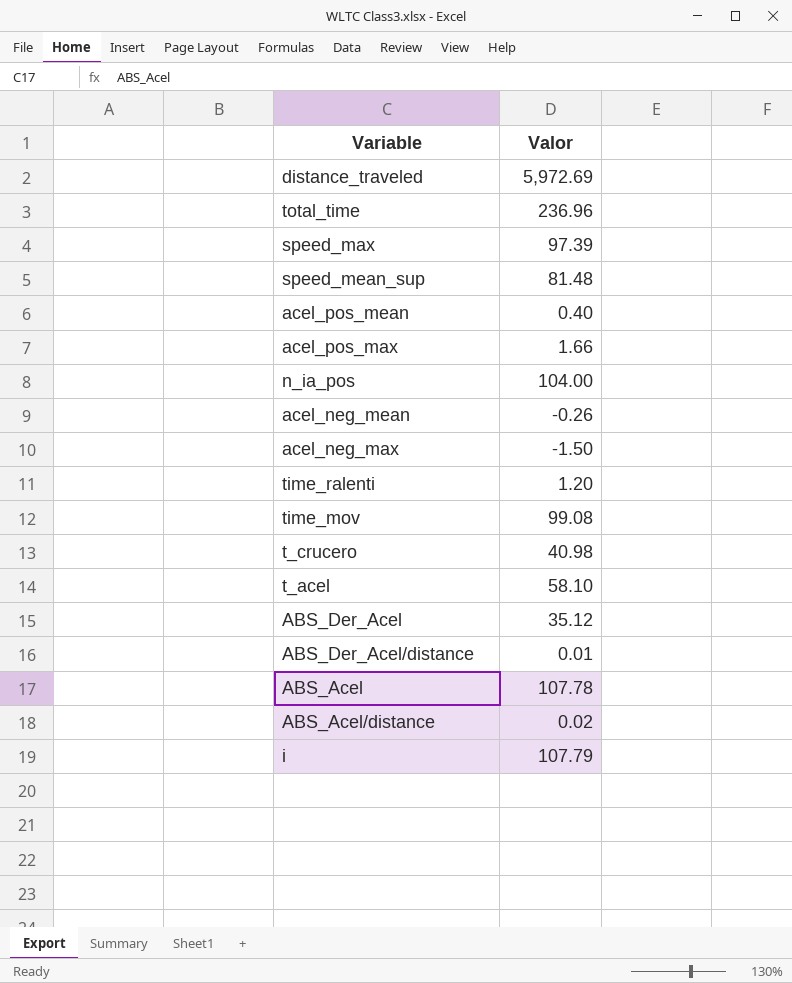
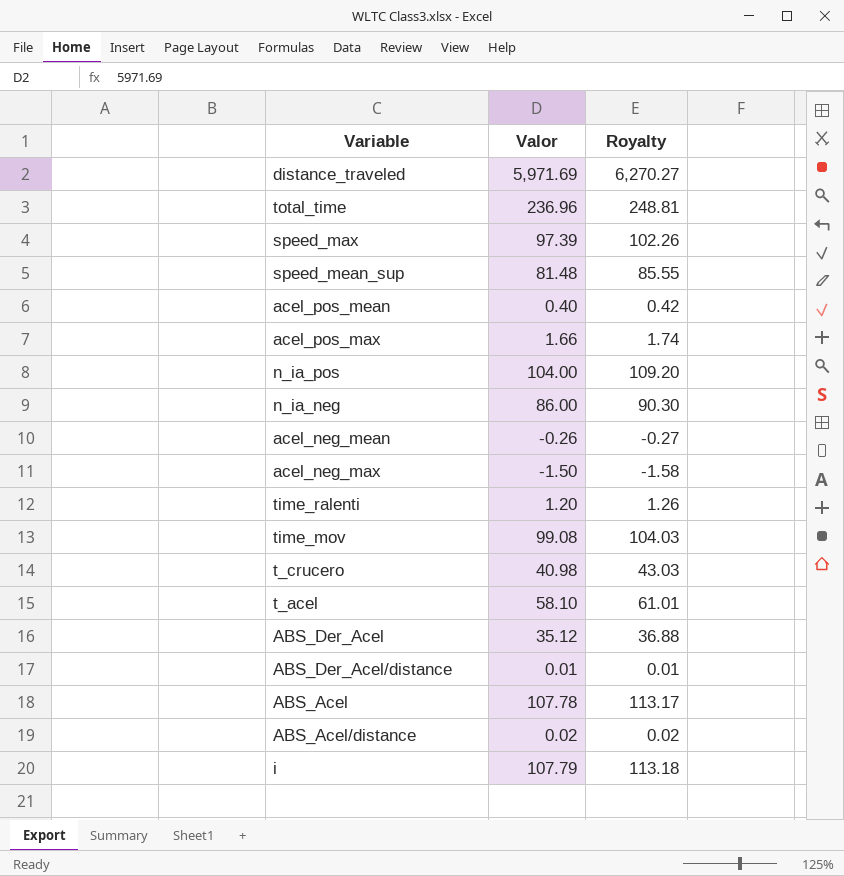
column Royalty | formula: none -> [Valor] * 1.05
distance_traveled | Valor: 5,972.69 -> 5,971.69
row n_ia_neg: none -> 86.00 | 90.30

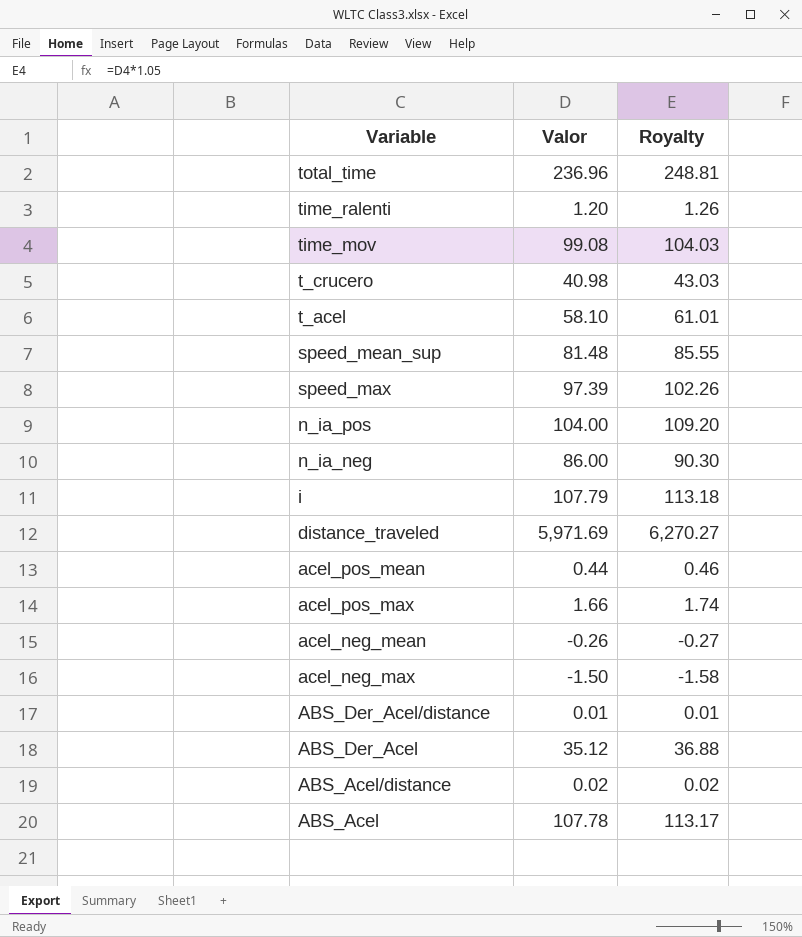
row order: none -> Variable descending
acel_pos_mean | Valor: 0.40 -> 0.44
acel_pos_mean | Royalty: 0.42 -> 0.46

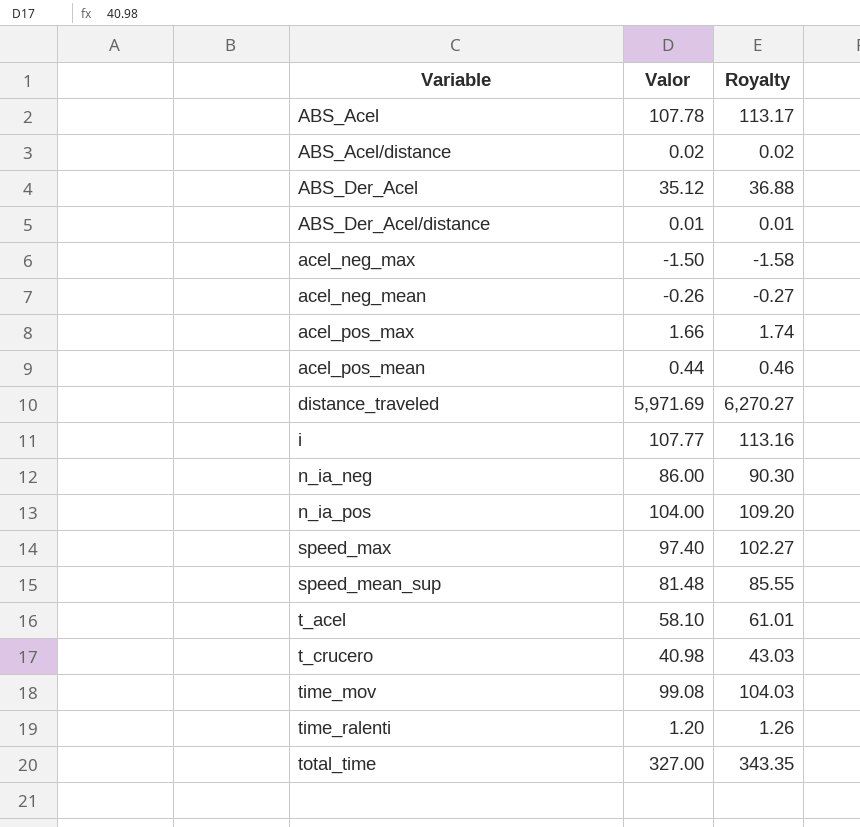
row order: Variable descending -> Variable ascending
i | Valor: 107.79 -> 107.77
i | Royalty: 113.18 -> 113.16
speed_max | Valor: 97.39 -> 97.40
speed_max | Royalty: 102.26 -> 102.27
total_time | Valor: 236.96 -> 327.00
total_time | Royalty: 248.81 -> 343.35

